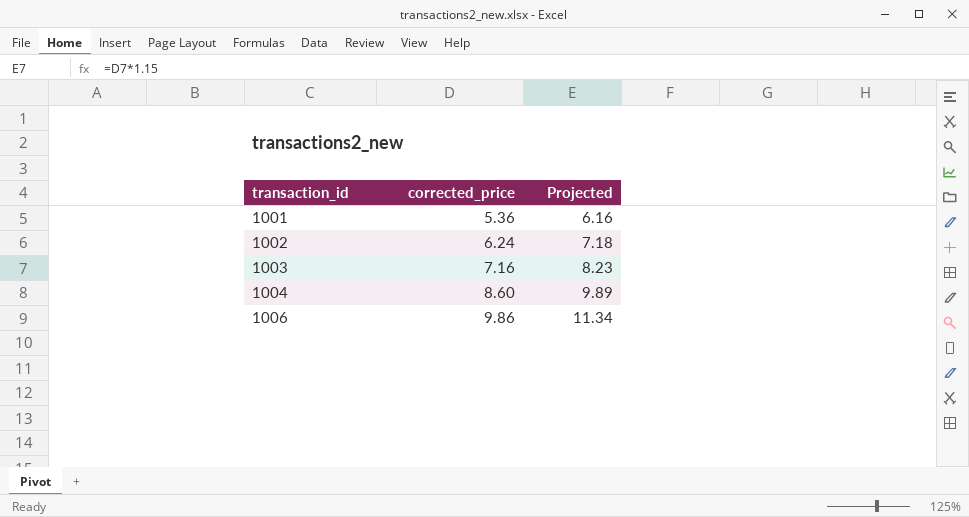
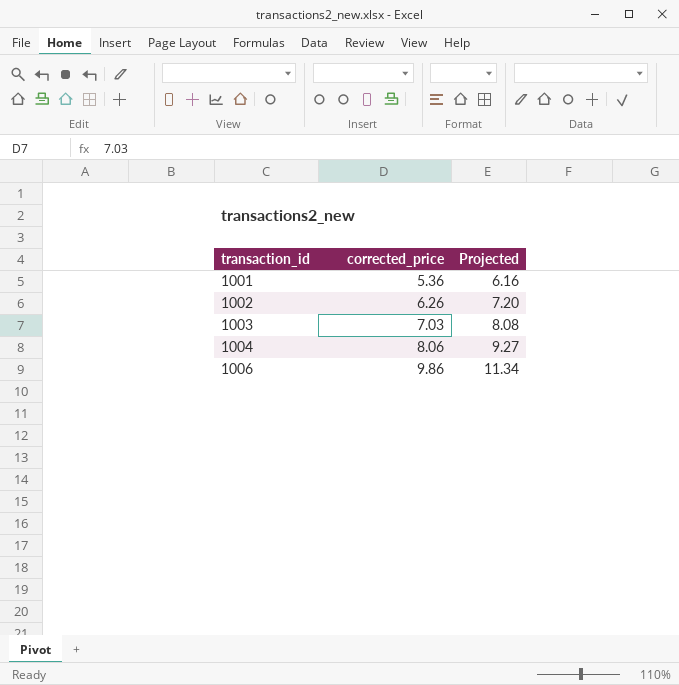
1002 | corrected_price: 6.24 -> 6.26
1002 | Projected: 7.18 -> 7.20
1003 | corrected_price: 7.16 -> 7.03
1003 | Projected: 8.23 -> 8.08
1004 | corrected_price: 8.60 -> 8.06
1004 | Projected: 9.89 -> 9.27

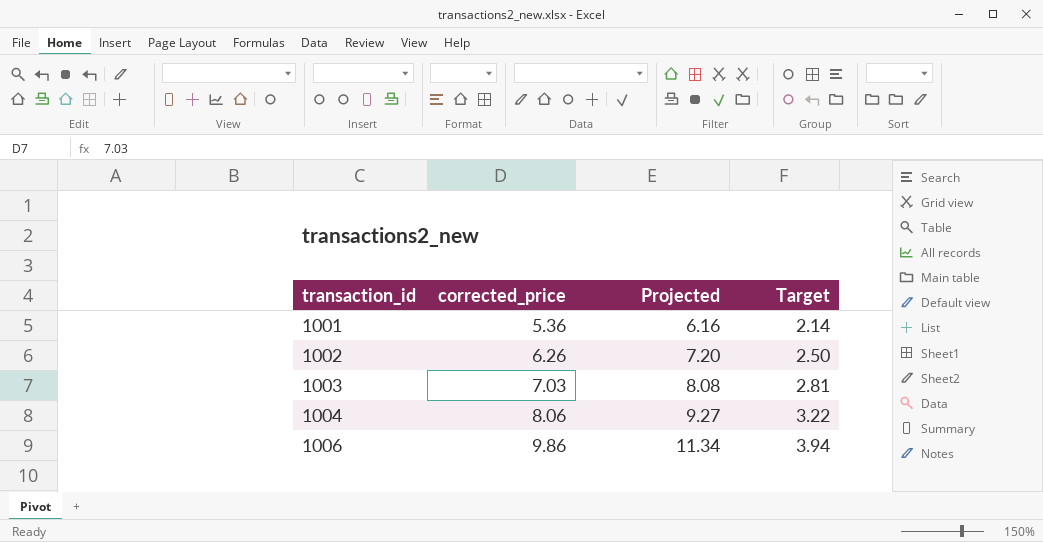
column Target | formula: none -> [corrected_price] * 0.4

